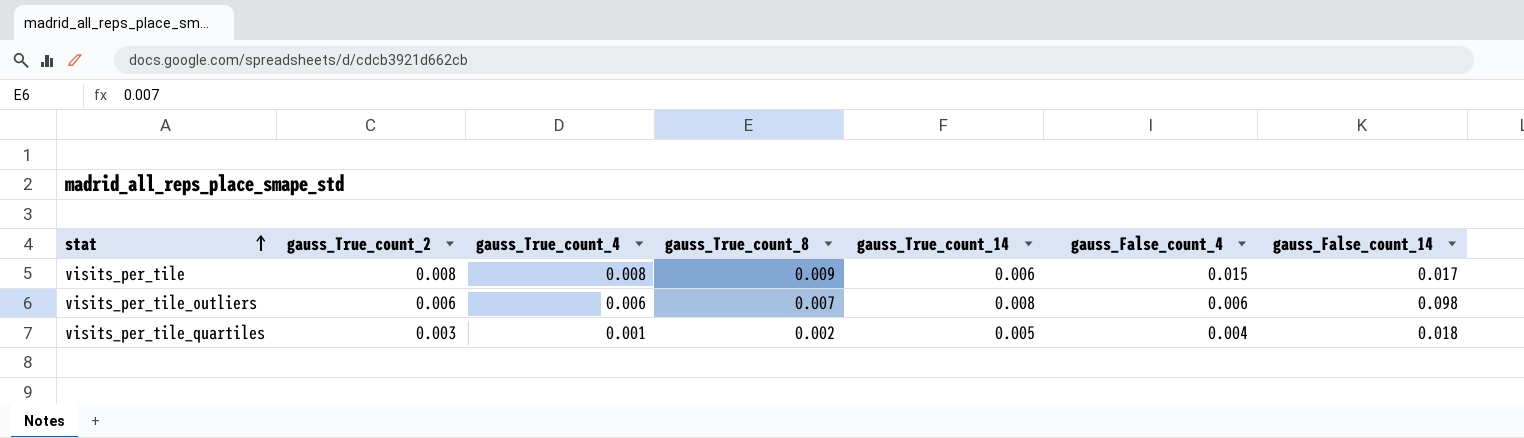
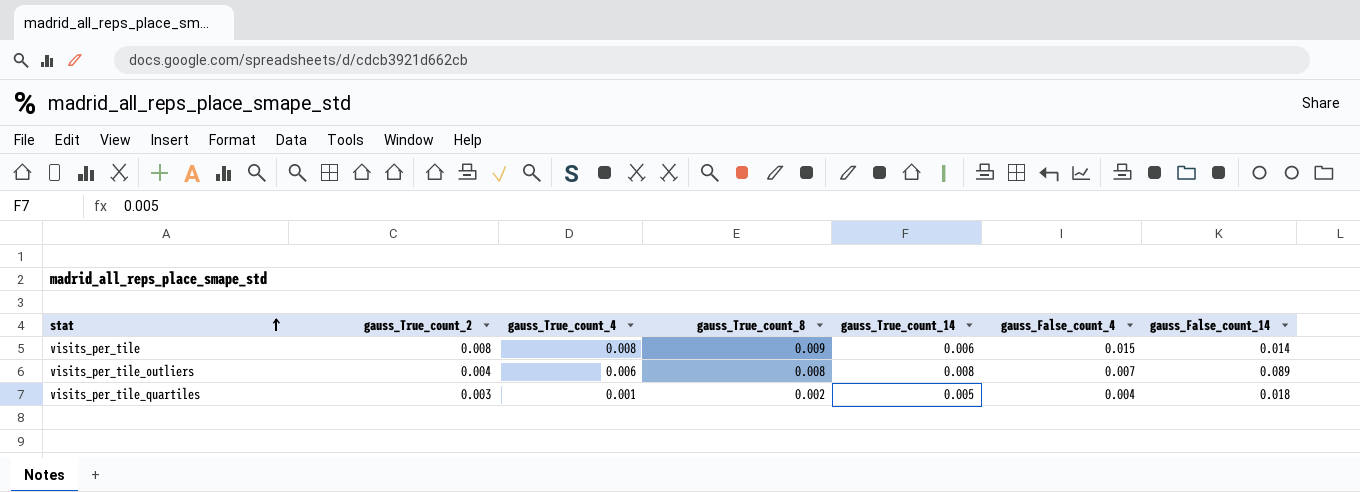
visits_per_tile | gauss_False_count_14: 0.017 -> 0.014
visits_per_tile_outliers | gauss_True_count_2: 0.006 -> 0.004
visits_per_tile_outliers | gauss_True_count_8: 0.007 -> 0.008
visits_per_tile_outliers | gauss_False_count_4: 0.006 -> 0.007
visits_per_tile_outliers | gauss_False_count_14: 0.098 -> 0.089

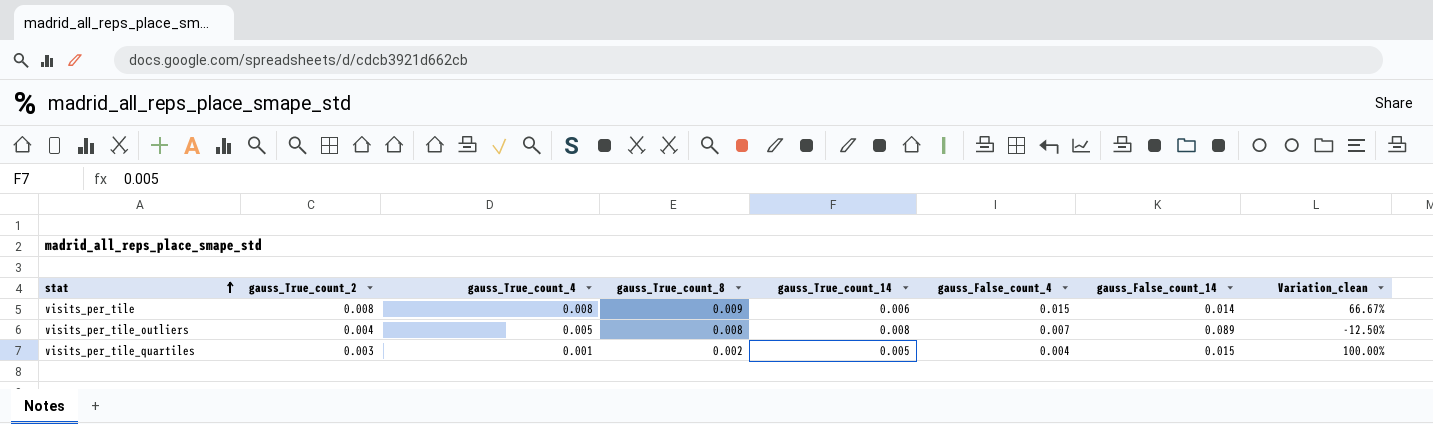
column Variation_clean | formula: none -> ([gauss_False_count_4] - [gauss_True_count_8]) / [gauss_True_count_8]
visits_per_tile_outliers | gauss_True_count_4: 0.006 -> 0.005
visits_per_tile_quartiles | gauss_False_count_14: 0.018 -> 0.015

